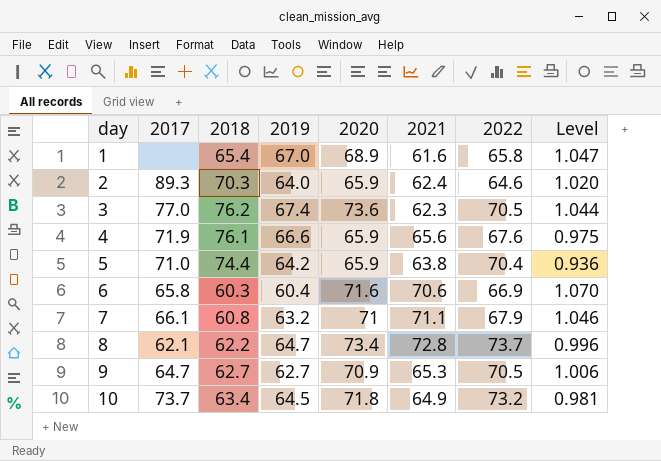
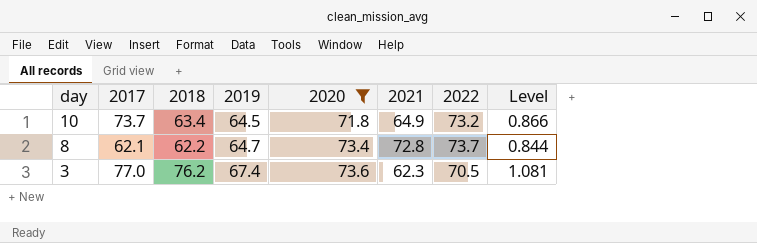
filter: none -> 2020 >= 71.8
row order: day ascending -> day descending
column Level | formula: [2020] / [2022] -> [2018] / [2022]

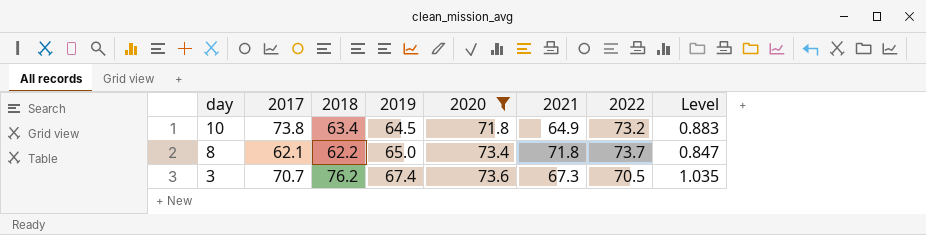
column Level | formula: [2018] / [2022] -> [2018] / [2020]
10 | 2017: 73.7 -> 73.8
8 | 2019: 64.7 -> 65.0
8 | 2021: 72.8 -> 71.8
3 | 2017: 77.0 -> 70.7
3 | 2021: 62.3 -> 67.3

